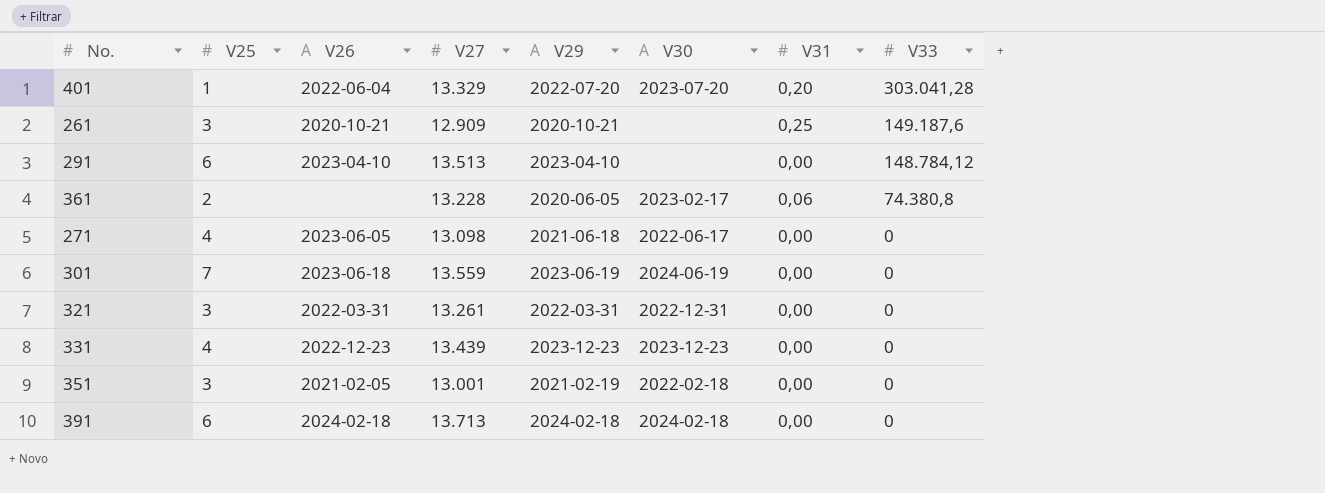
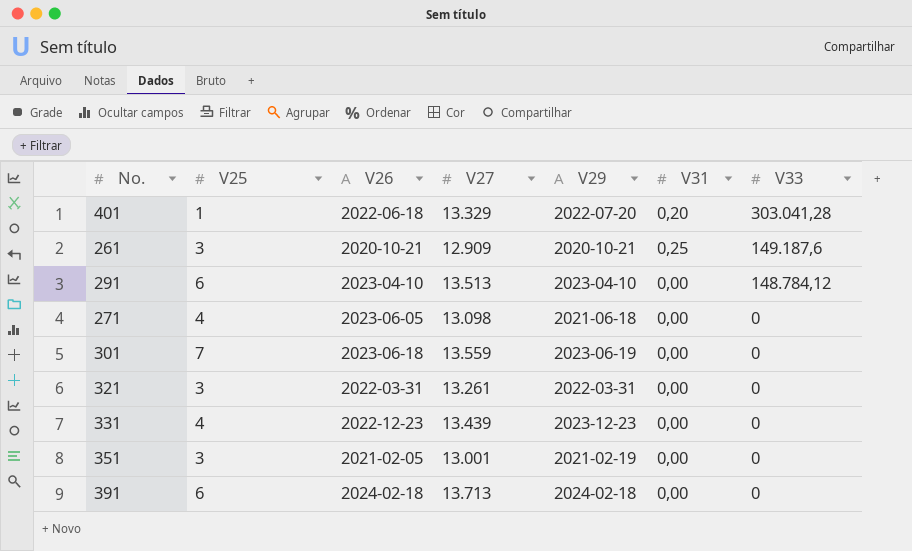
column V30 | position: 6 -> none
row 361: 2 | none | 13.228 | 2020-06-05 | 2023-02-17 | 0,06 | 74.380,8 -> none
401 | V26: 2022-06-04 -> 2022-06-18

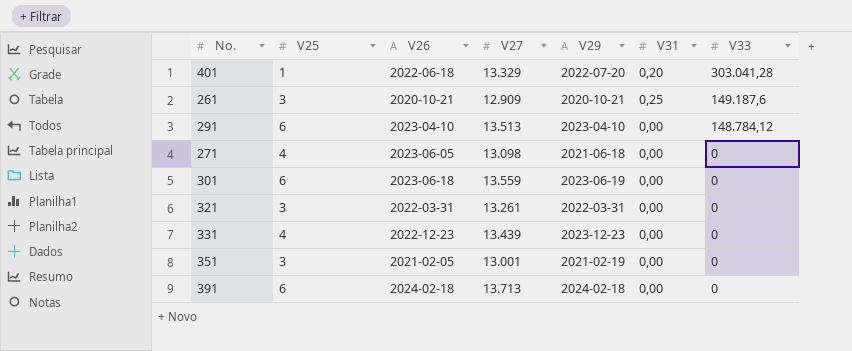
301 | V25: 7 -> 6

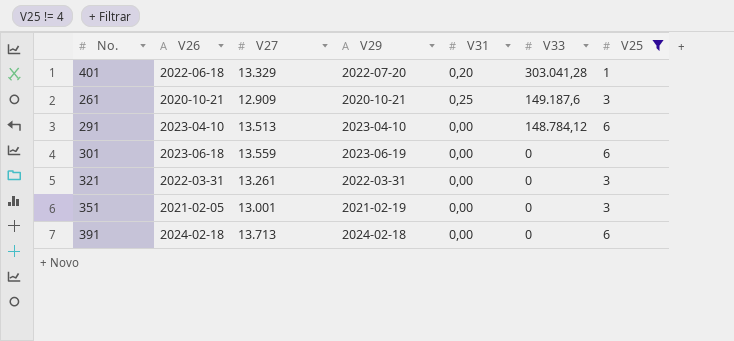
filter: none -> V25 != 4
column V25 | position: 2 -> 7

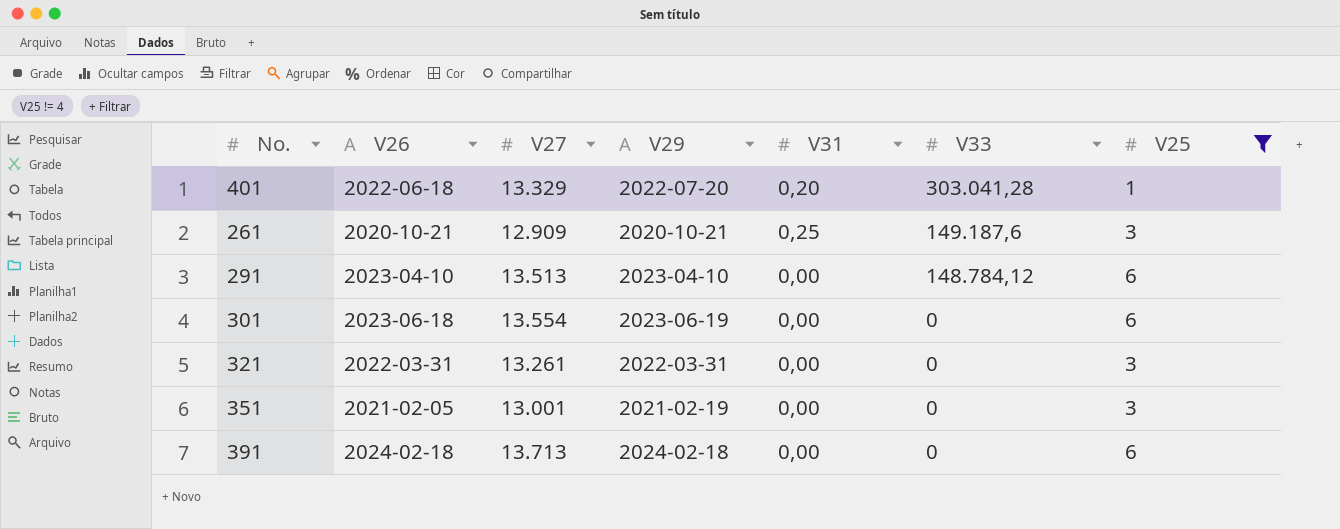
301 | V27: 13.559 -> 13.554

